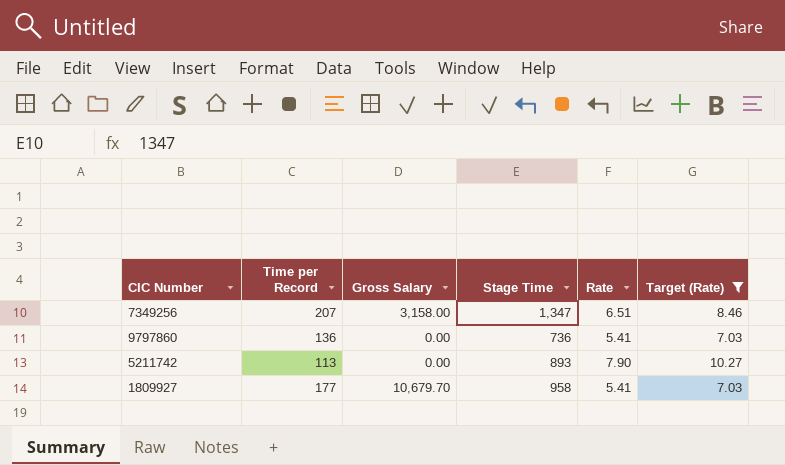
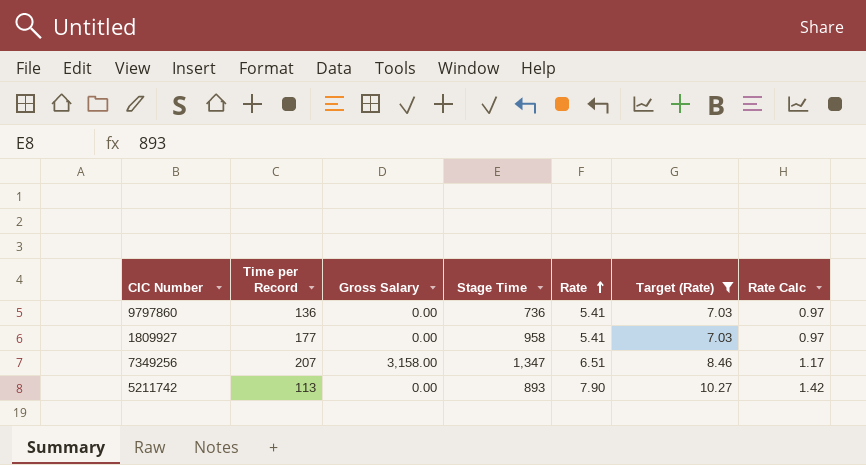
row order: none -> Rate ascending
column Rate Calc | formula: none -> [Rate] * 0.18
1809927 | Gross Salary: 10,679.70 -> 0.00

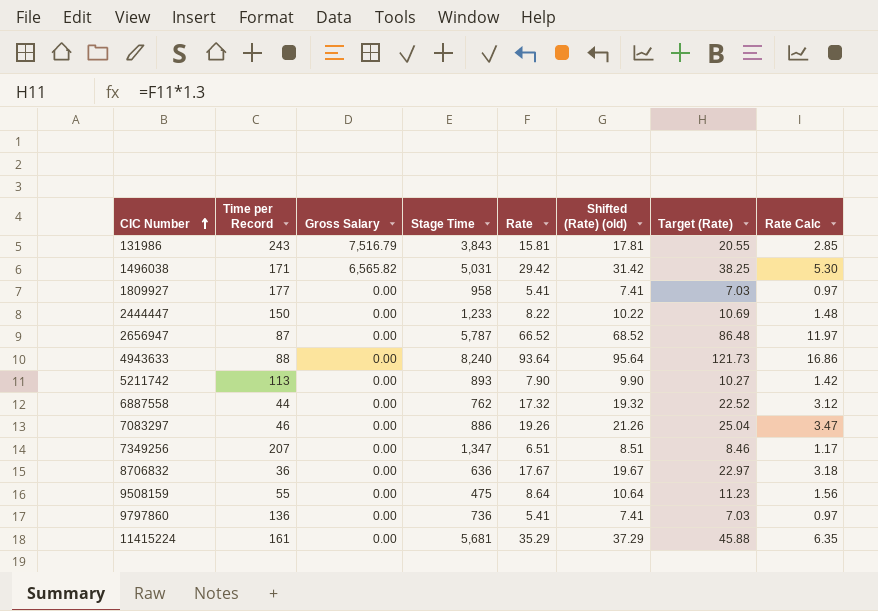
filter: Target (Rate) <= 10.27 -> none
row order: Rate ascending -> CIC Number ascending
column Shifted (Rate) (old) | formula: none -> [Rate] + 2
7349256 | Gross Salary: 3,158.00 -> 0.00

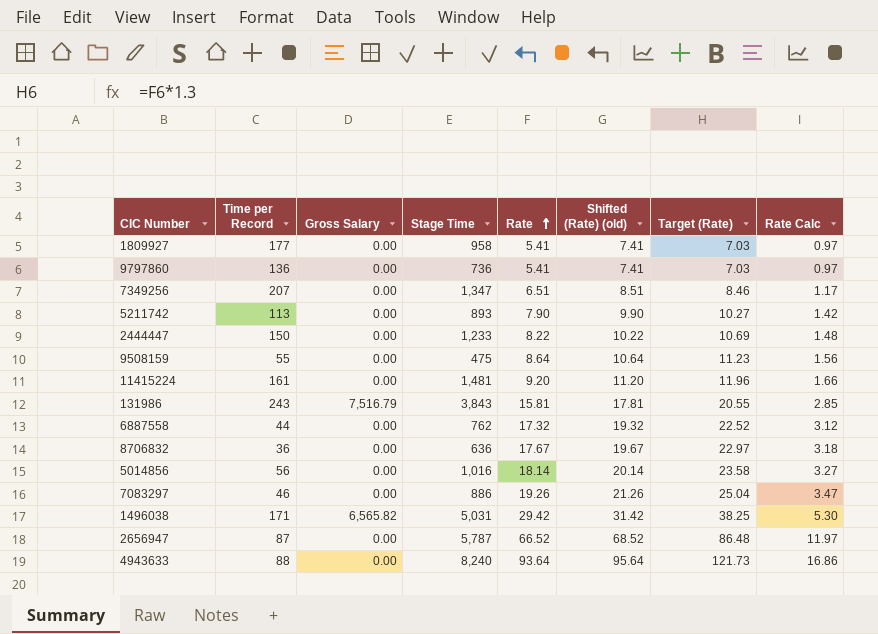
row order: CIC Number ascending -> Rate ascending
11415224 | Stage Time: 5,681 -> 1,481
11415224 | Rate: 35.29 -> 9.20
11415224 | Shifted (Rate) (old): 37.29 -> 11.20
11415224 | Target (Rate): 45.88 -> 11.96
11415224 | Rate Calc: 6.35 -> 1.66
row 5014856: none -> 56 | 0.00 | 1,016 | 18.14 | 20.14 | 23.58 | 3.27

